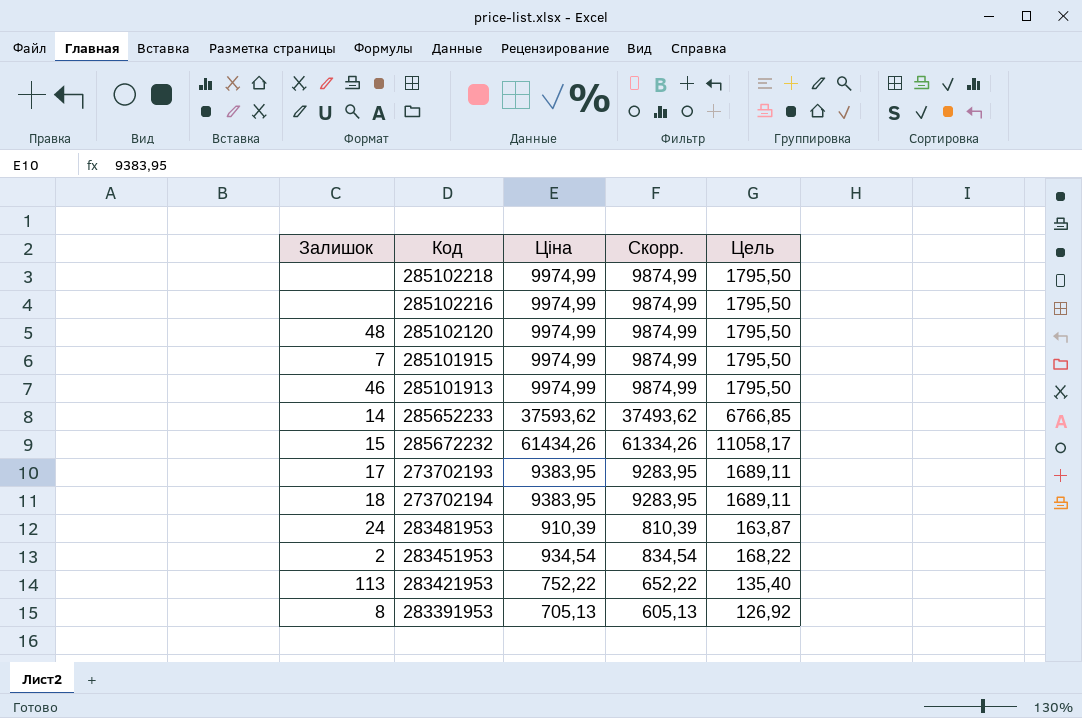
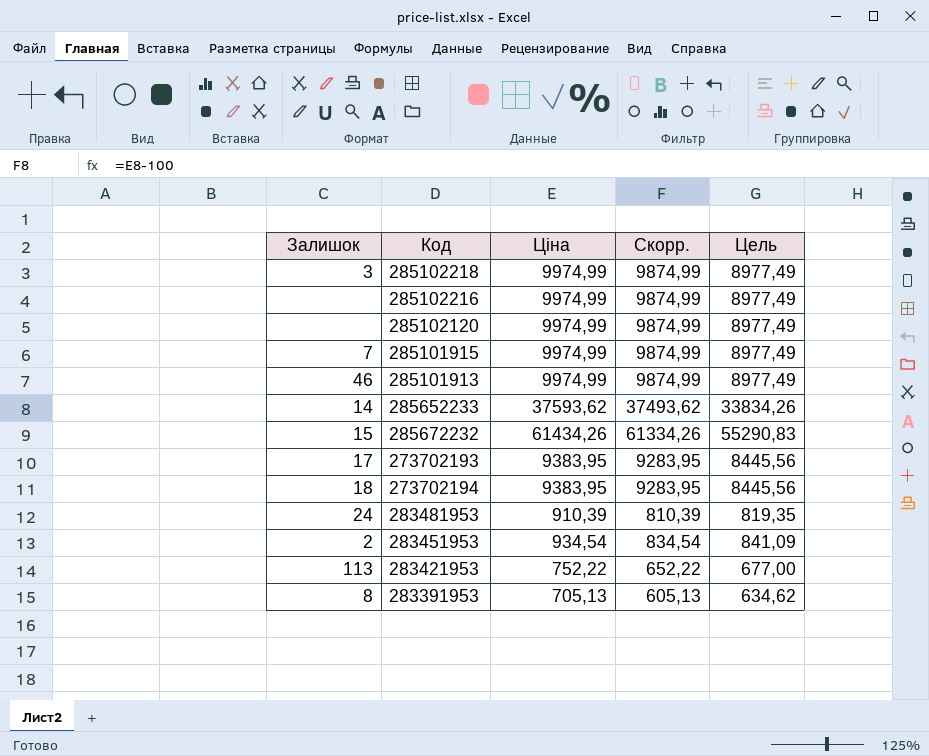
column Цель | formula: [Ціна] * 0,18 -> [Ціна] * 0,9
285102218 | Залишок: none -> 3
285102120 | Залишок: 48 -> none

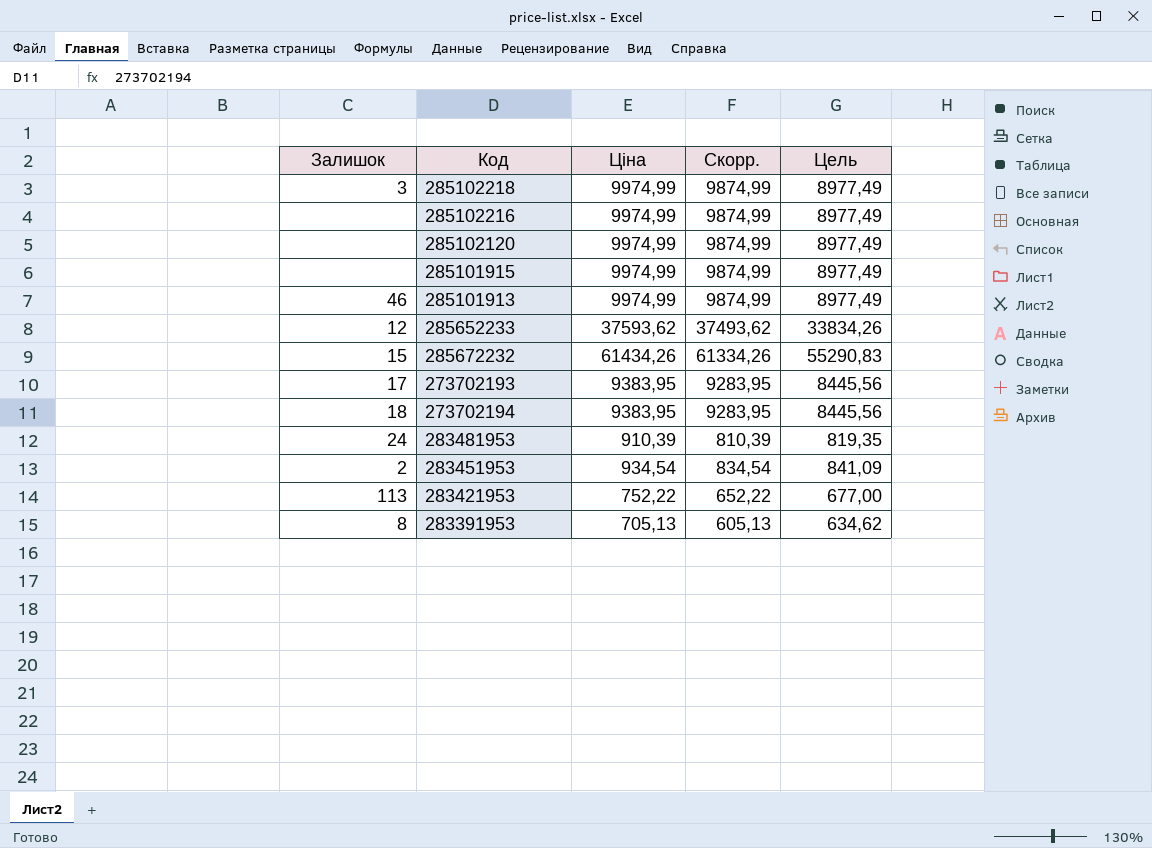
285101915 | Залишок: 7 -> none
285652233 | Залишок: 14 -> 12

